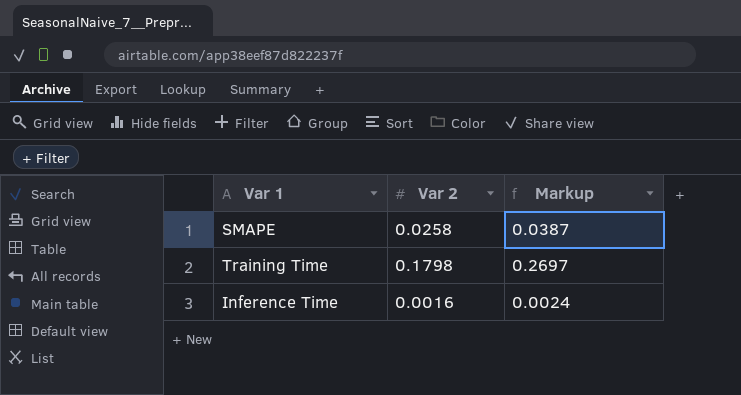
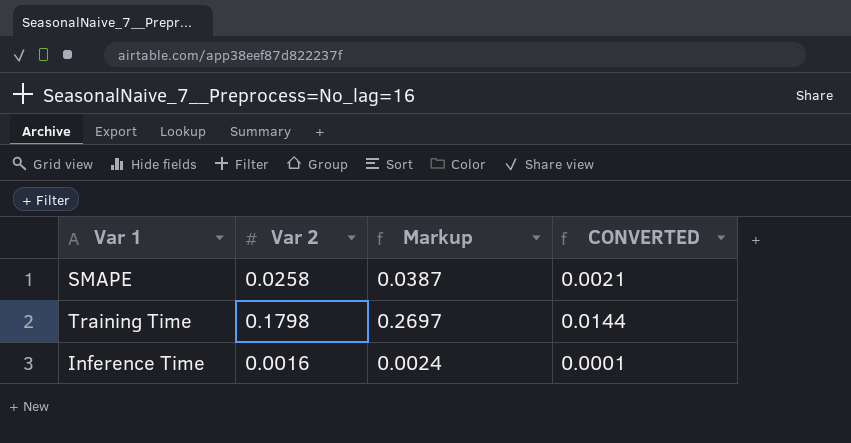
column CONVERTED | formula: none -> [Var 2] * 0.08

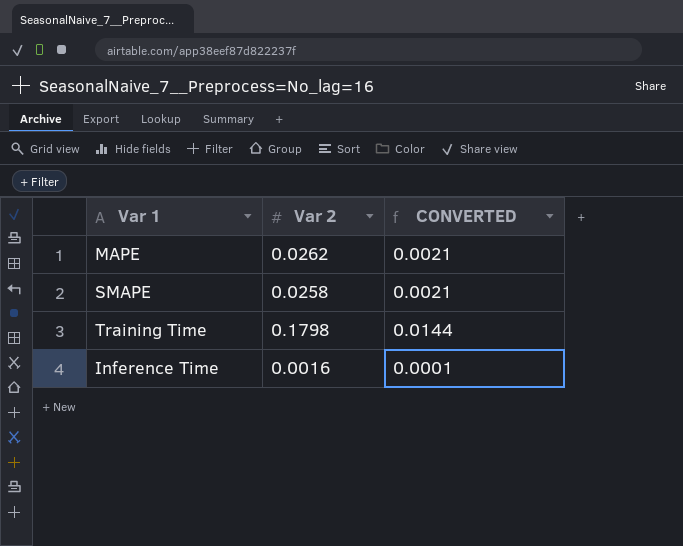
column Markup | formula: [Var 2] * 1.5 -> none
row MAPE: none -> 0.0262 | 0.0021

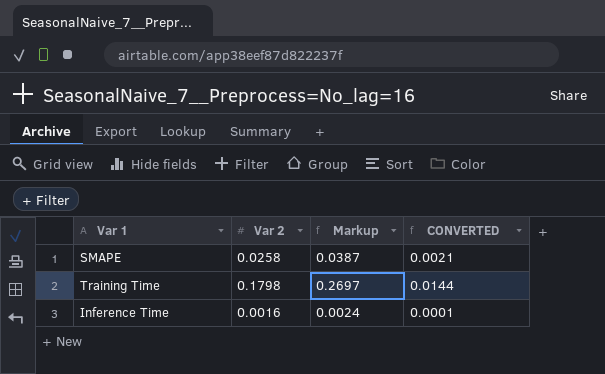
column Markup | formula: none -> [Var 2] * 1.5
row MAPE: 0.0262 | 0.0021 -> none

